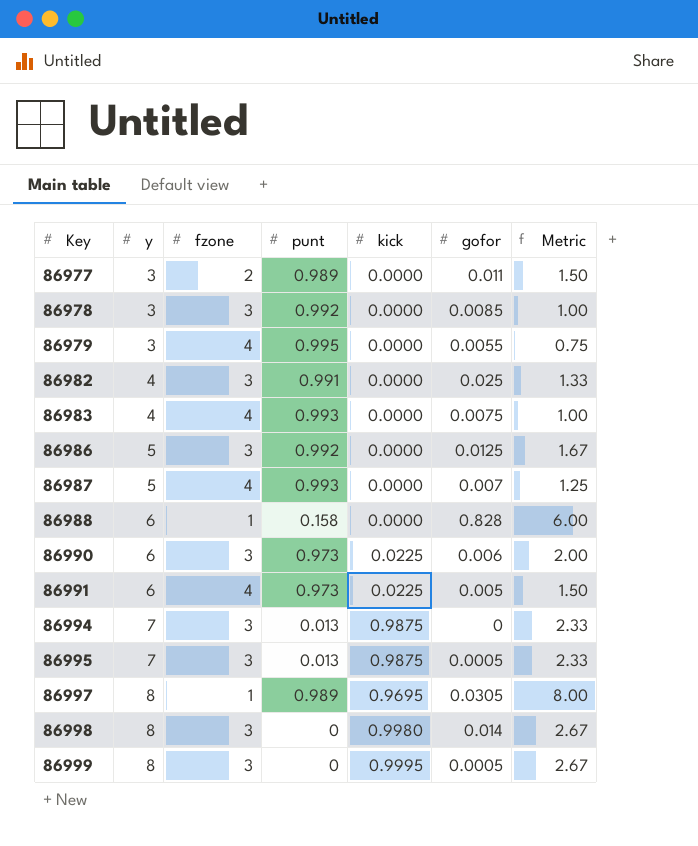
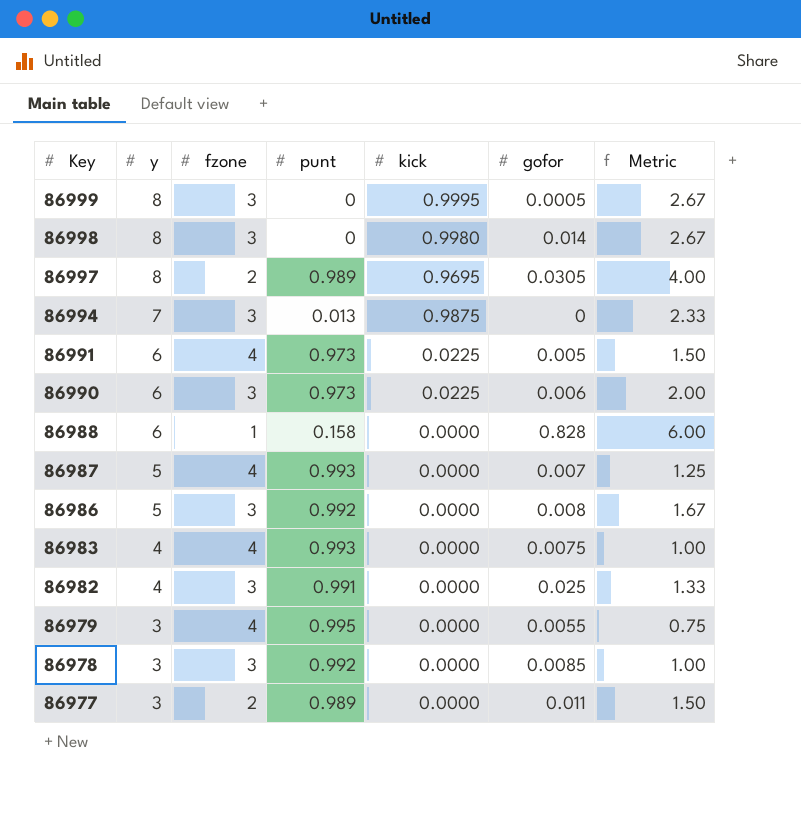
row order: Key ascending -> Key descending
row 86995: 7 | 3 | 0.013 | 0.9875 | 0.0005 | 2.33 -> none
86997 | fzone: 1 -> 2
86997 | Metric: 8.00 -> 4.00
86986 | gofor: 0.0125 -> 0.008

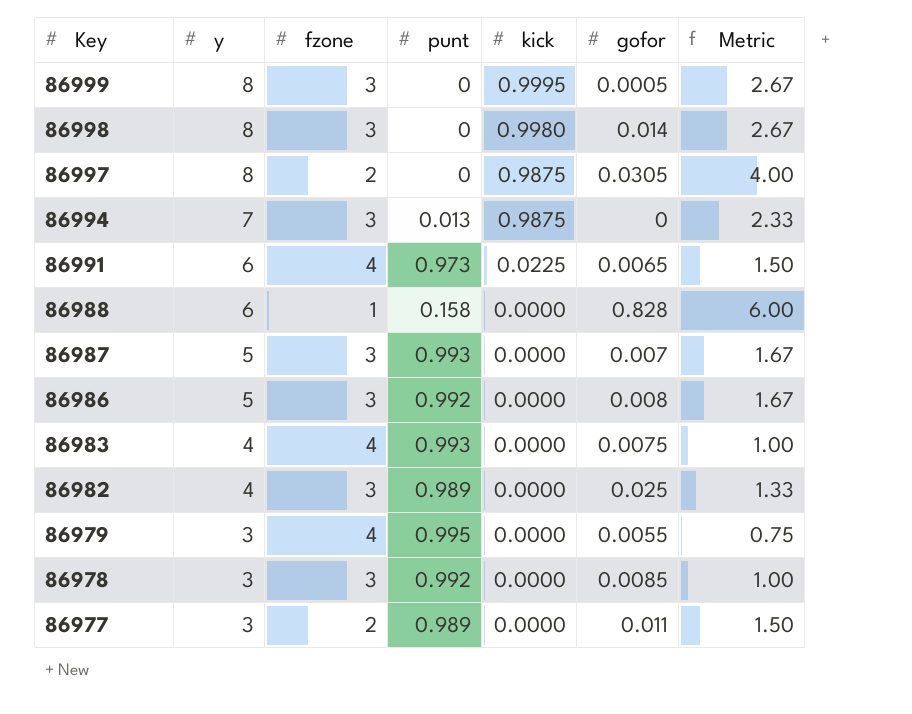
row 86990: 6 | 3 | 0.973 | 0.0225 | 0.006 | 2.00 -> none
86997 | punt: 0.989 -> 0
86997 | kick: 0.9695 -> 0.9875
86991 | gofor: 0.005 -> 0.0065
86987 | fzone: 4 -> 3
86987 | Metric: 1.25 -> 1.67
86982 | punt: 0.991 -> 0.989

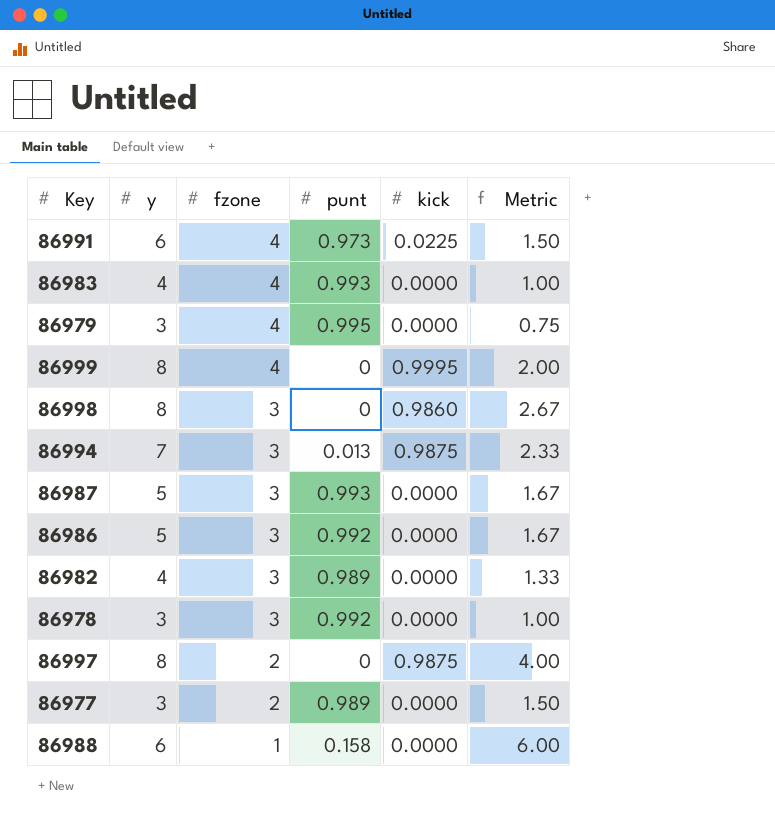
row order: Key descending -> fzone descending
column gofor | position: 6 -> none
86999 | fzone: 3 -> 4
86999 | Metric: 2.67 -> 2.00
86998 | kick: 0.9980 -> 0.9860

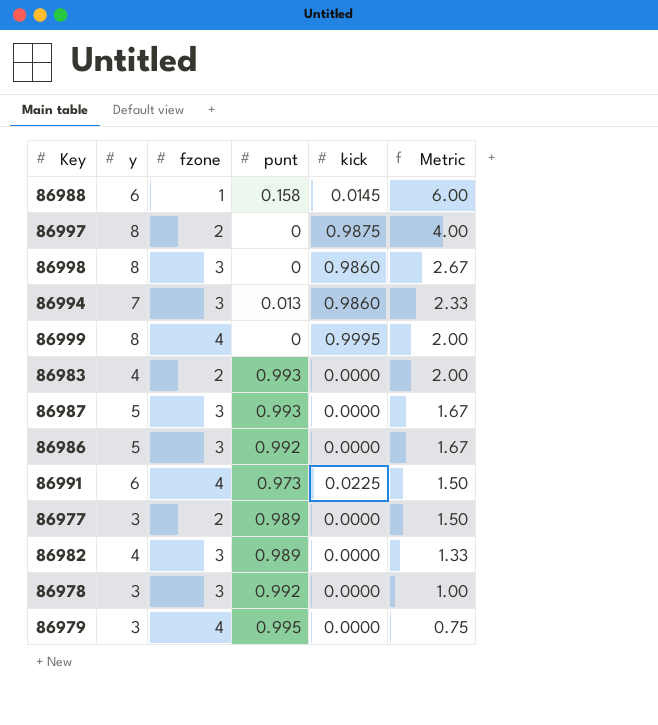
row order: fzone descending -> Metric descending
86988 | kick: 0.0000 -> 0.0145
86994 | kick: 0.9875 -> 0.9860
86983 | fzone: 4 -> 2
86983 | Metric: 1.00 -> 2.00

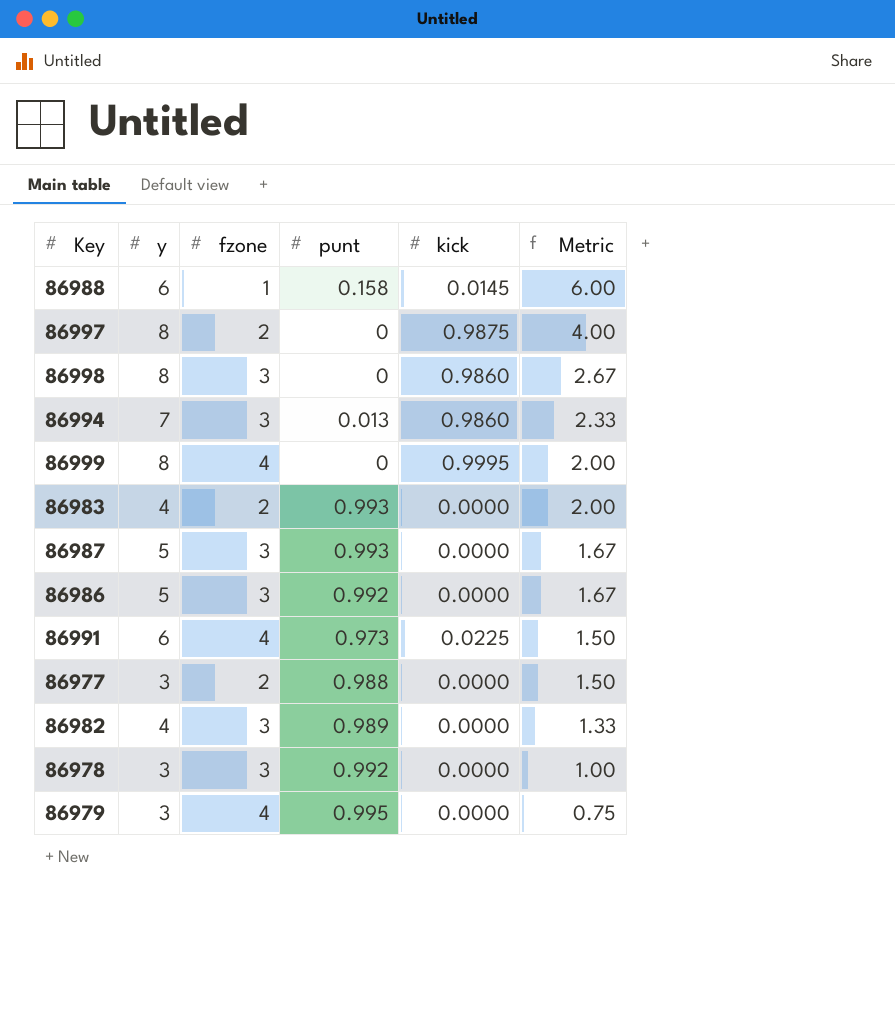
86977 | punt: 0.989 -> 0.988

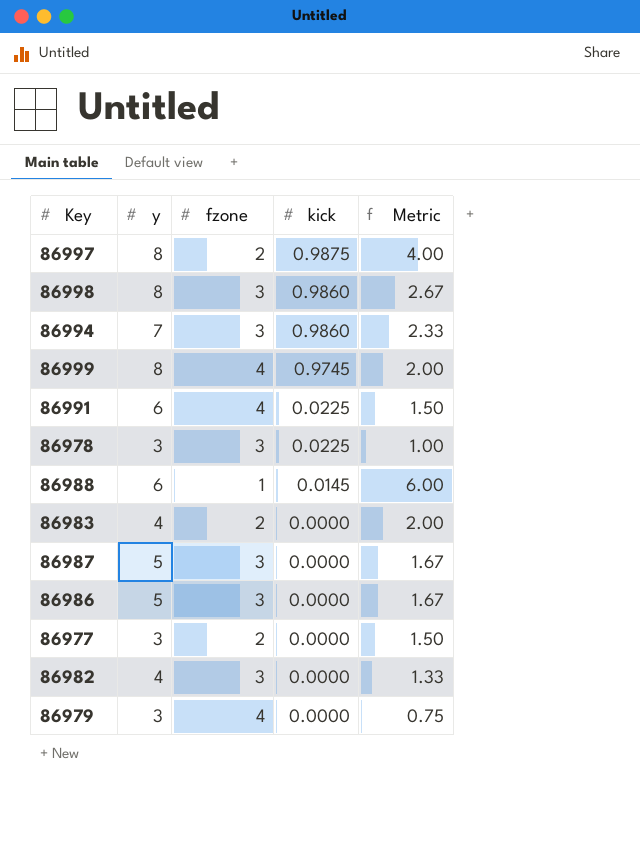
row order: Metric descending -> kick descending
column punt | position: 4 -> none
86999 | kick: 0.9995 -> 0.9745
86978 | kick: 0.0000 -> 0.0225

